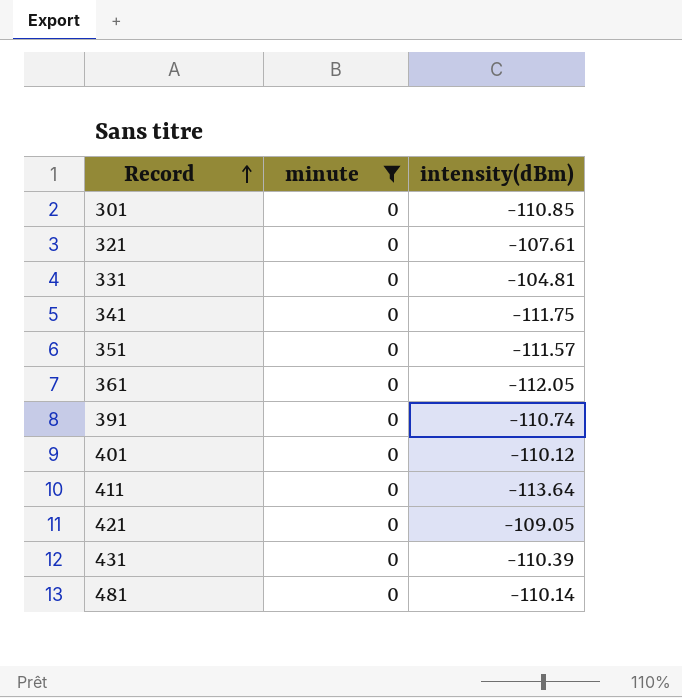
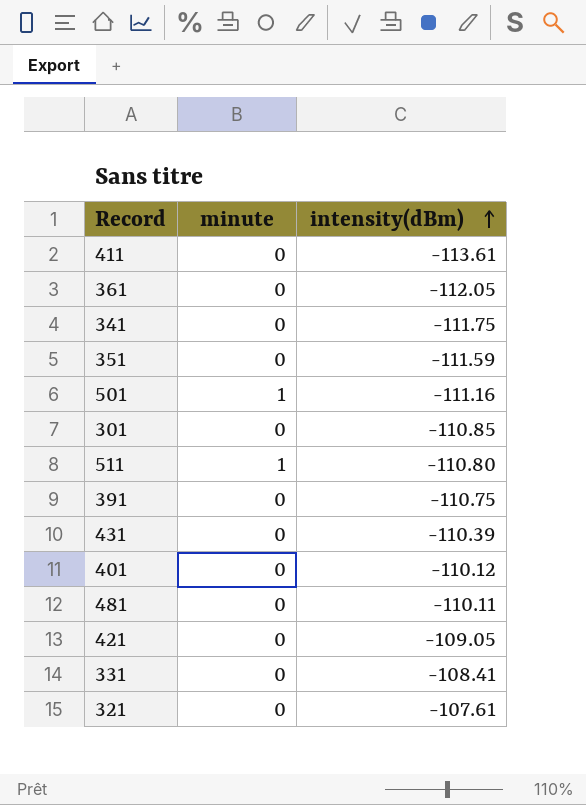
filter: minute = 0 -> none
row order: Record ascending -> intensity(dBm) ascending
411 | intensity(dBm): -113.64 -> -113.61
351 | intensity(dBm): -111.57 -> -111.59
391 | intensity(dBm): -110.74 -> -110.75
481 | intensity(dBm): -110.14 -> -110.11
331 | intensity(dBm): -104.81 -> -108.41

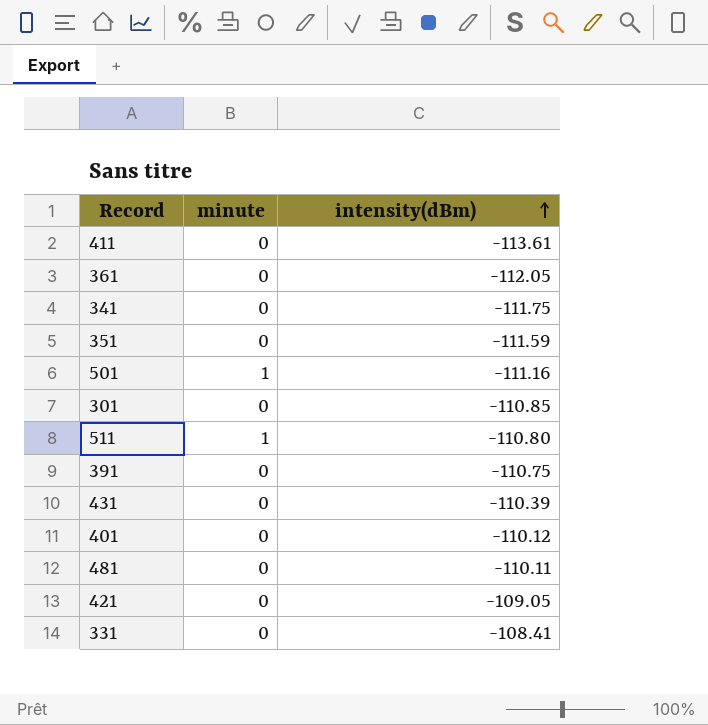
row 321: 0 | -107.61 -> none

